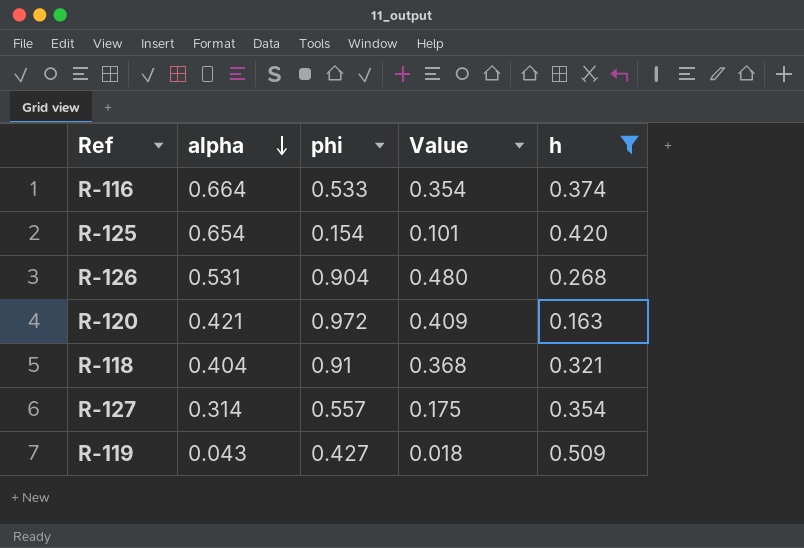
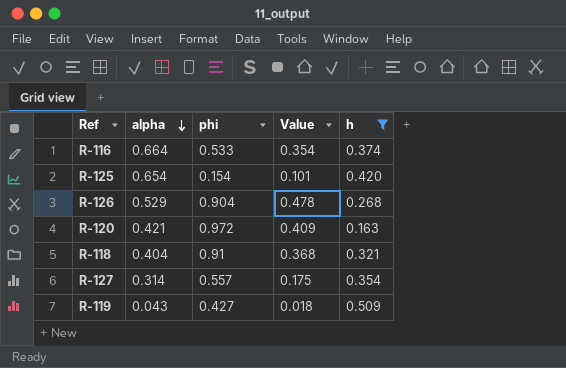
R-126 | alpha: 0.531 -> 0.529
R-126 | Value: 0.480 -> 0.478

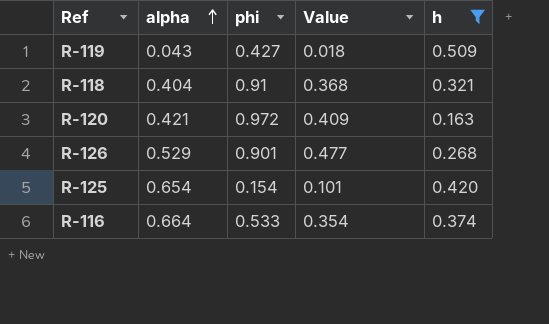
row order: alpha descending -> alpha ascending
row R-127: 0.314 | 0.557 | 0.175 | 0.354 -> none
R-126 | phi: 0.904 -> 0.901
R-126 | Value: 0.478 -> 0.477

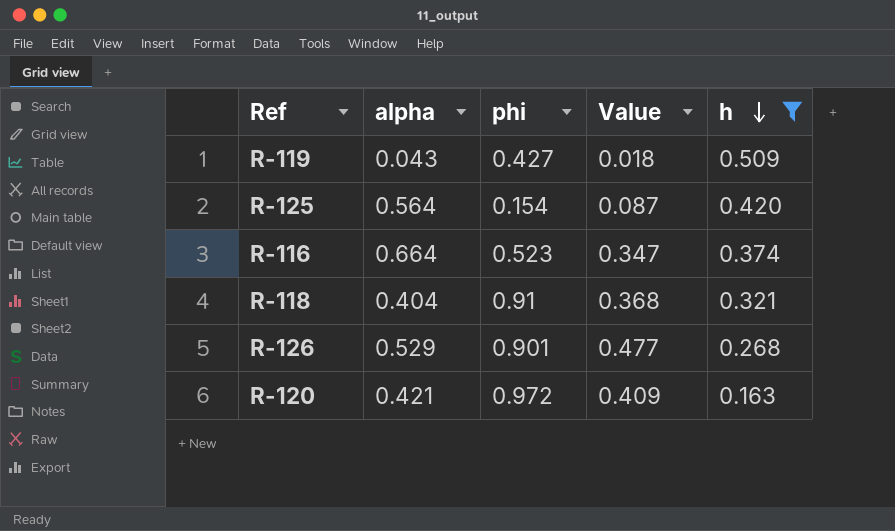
row order: alpha ascending -> h descending
R-125 | alpha: 0.654 -> 0.564
R-125 | Value: 0.101 -> 0.087
R-116 | phi: 0.533 -> 0.523
R-116 | Value: 0.354 -> 0.347

